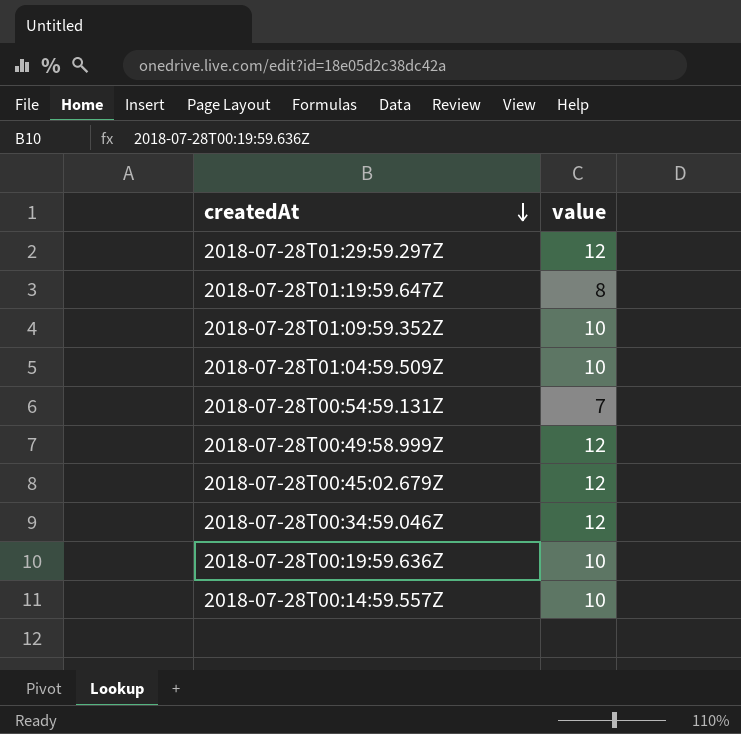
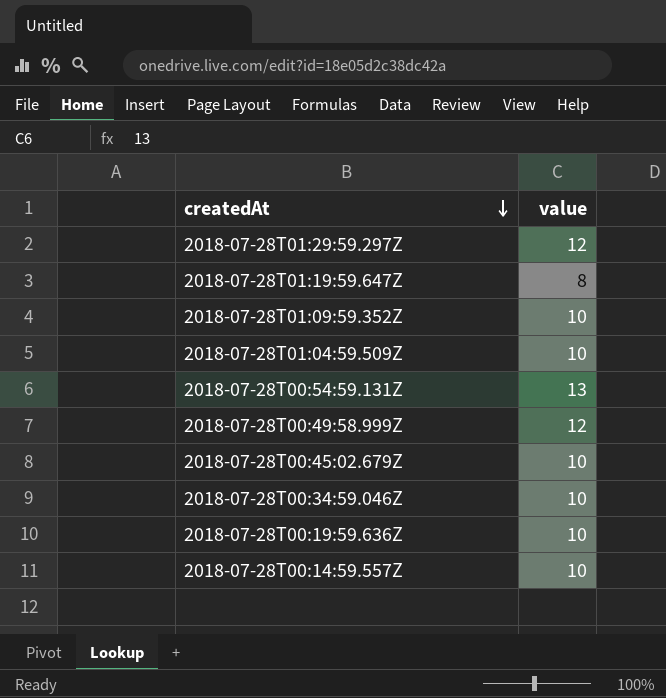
2018-07-28T00:54:59.131Z | value: 7 -> 13
2018-07-28T00:45:02.679Z | value: 12 -> 10
2018-07-28T00:34:59.046Z | value: 12 -> 10

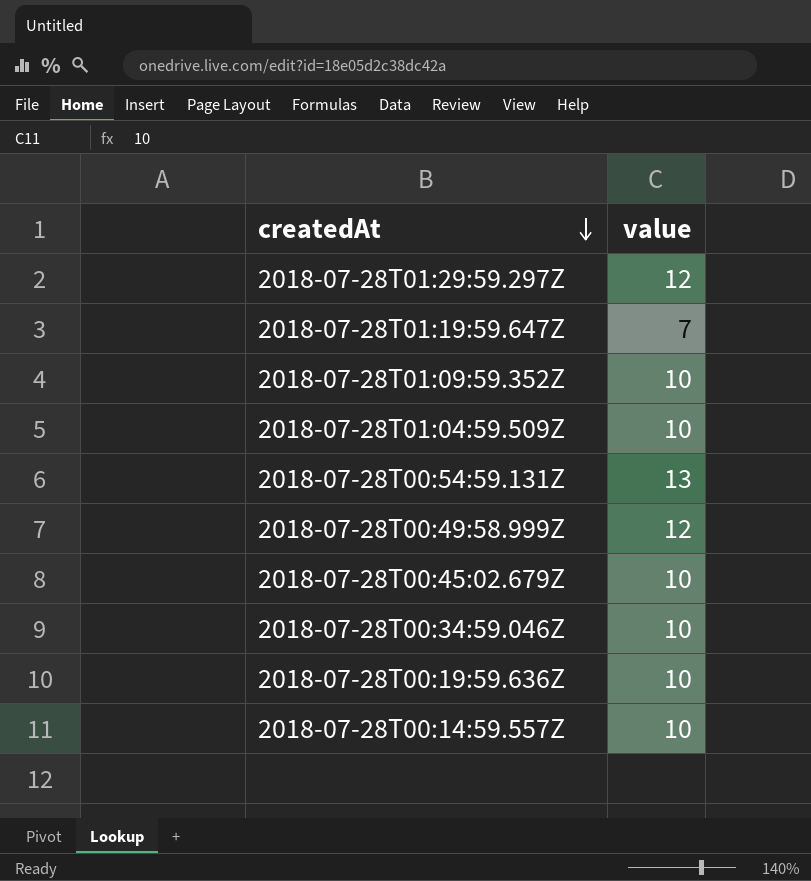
2018-07-28T01:19:59.647Z | value: 8 -> 7

